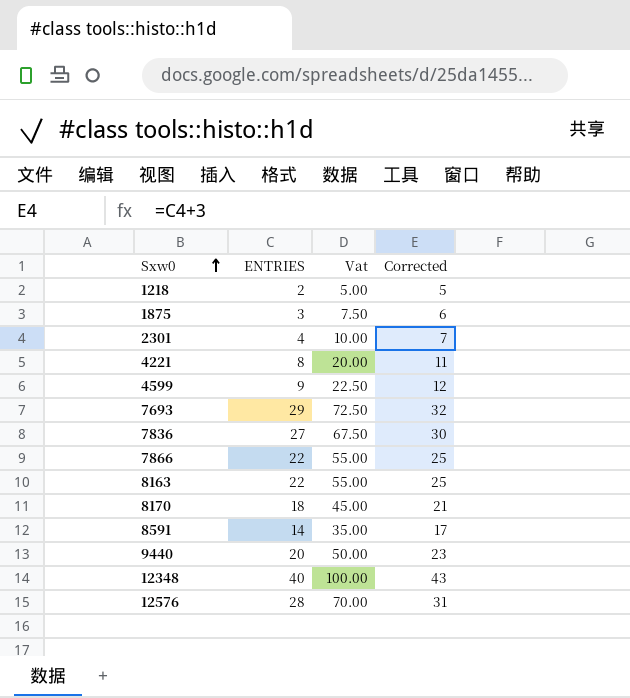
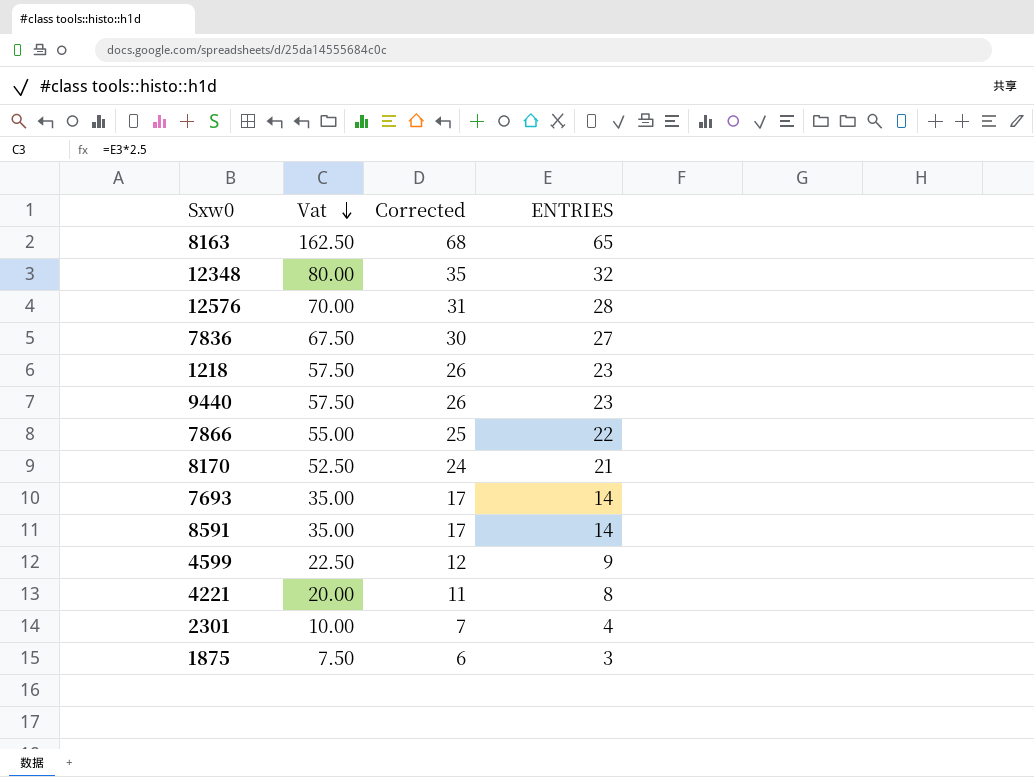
row order: Sxw0 ascending -> Vat descending
column ENTRIES | position: 2 -> 4
8163 | Vat: 55.00 -> 162.50
8163 | Corrected: 25 -> 68
8163 | ENTRIES: 22 -> 65
12348 | Vat: 100.00 -> 80.00
12348 | Corrected: 43 -> 35
12348 | ENTRIES: 40 -> 32
1218 | Vat: 5.00 -> 57.50
1218 | Corrected: 5 -> 26
1218 | ENTRIES: 2 -> 23
9440 | Vat: 50.00 -> 57.50
9440 | Corrected: 23 -> 26
9440 | ENTRIES: 20 -> 23
8170 | Vat: 45.00 -> 52.50
8170 | Corrected: 21 -> 24
8170 | ENTRIES: 18 -> 21
7693 | Vat: 72.50 -> 35.00
7693 | Corrected: 32 -> 17
7693 | ENTRIES: 29 -> 14

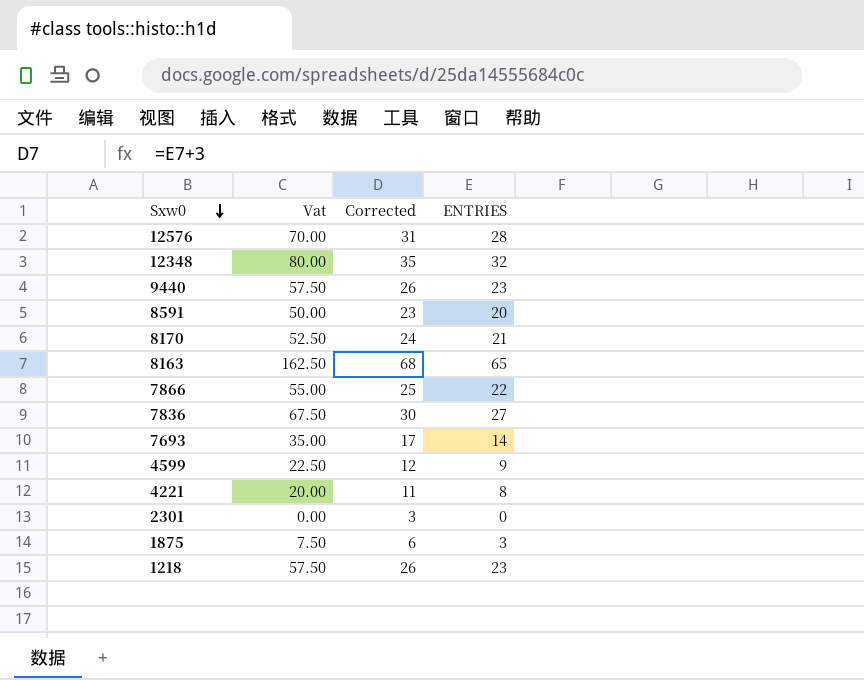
row order: Vat descending -> Sxw0 descending
8591 | Vat: 35.00 -> 50.00
8591 | Corrected: 17 -> 23
8591 | ENTRIES: 14 -> 20
2301 | Vat: 10.00 -> 0.00
2301 | Corrected: 7 -> 3
2301 | ENTRIES: 4 -> 0

